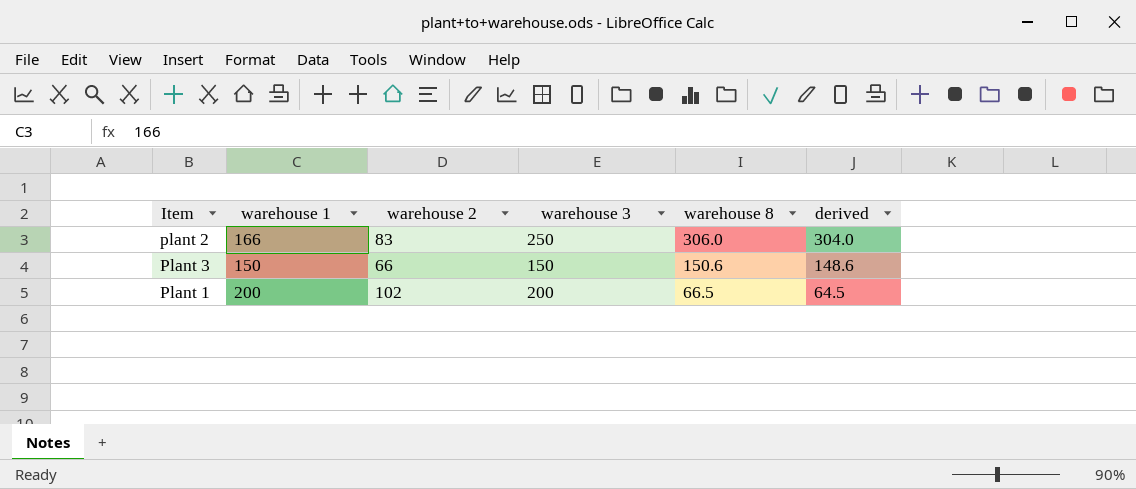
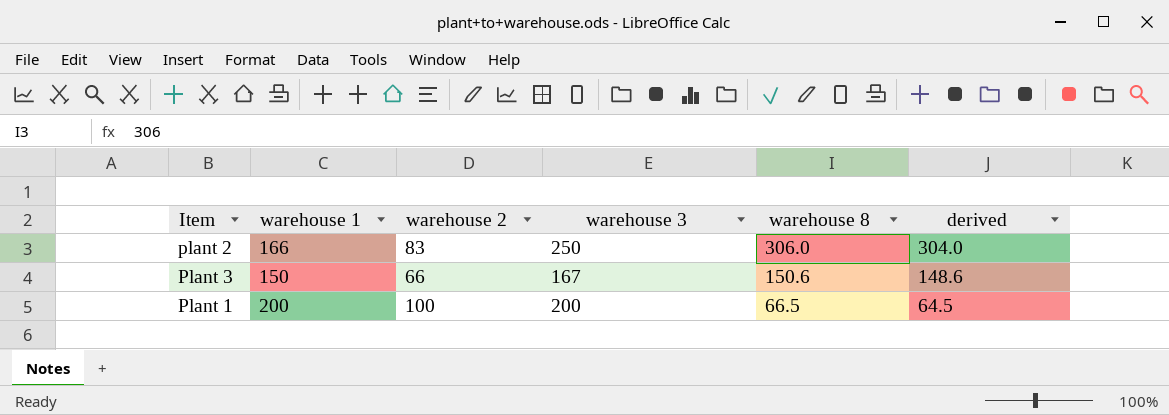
Plant 3 | warehouse 3: 150 -> 167
Plant 1 | warehouse 2: 102 -> 100

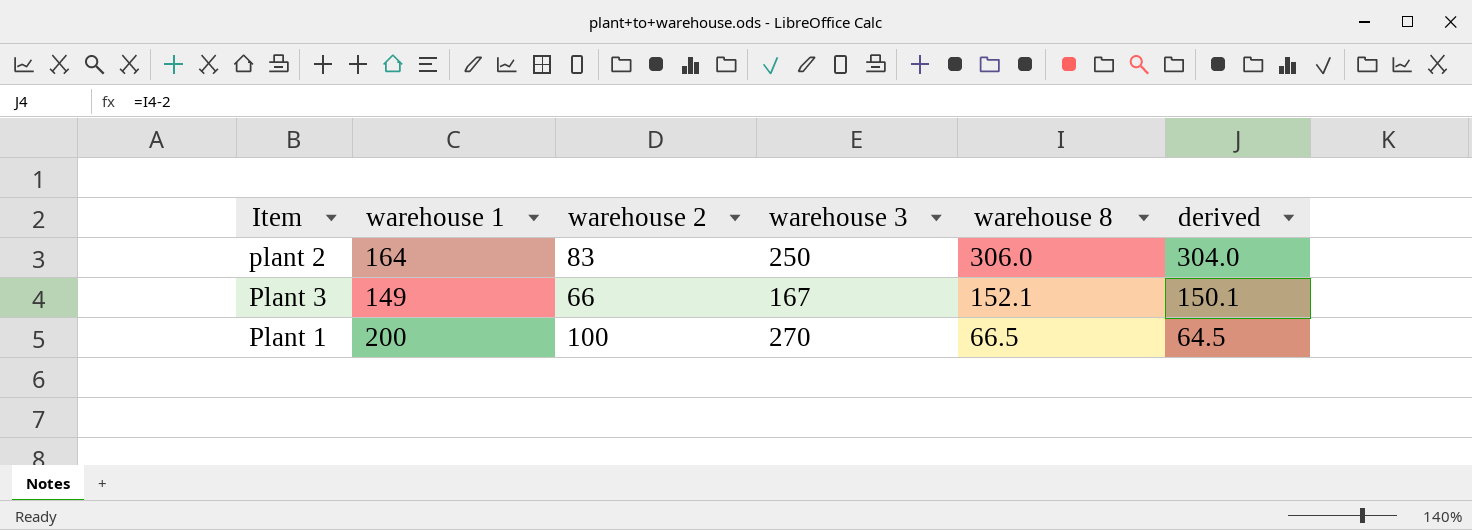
plant 2 | warehouse 1: 166 -> 164
Plant 3 | warehouse 1: 150 -> 149
Plant 3 | warehouse 8: 150.6 -> 152.1
Plant 3 | derived: 148.6 -> 150.1
Plant 1 | warehouse 3: 200 -> 270

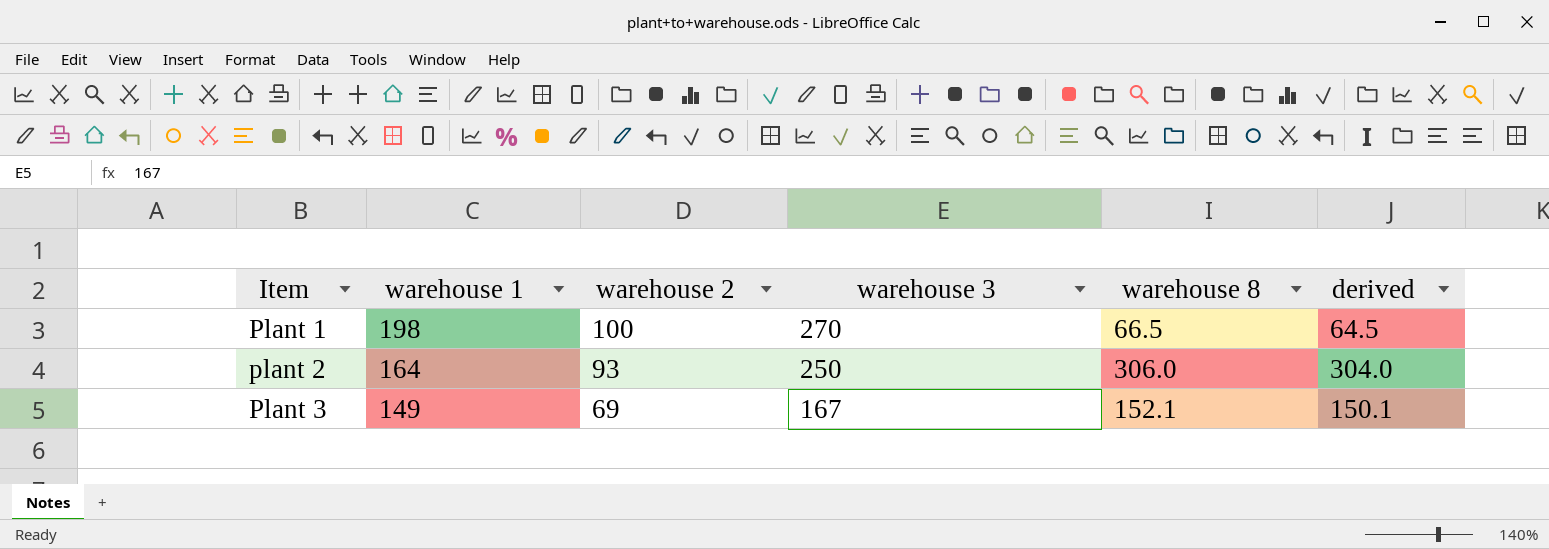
row order: warehouse 8 descending -> Item ascending
Plant 1 | warehouse 1: 200 -> 198
plant 2 | warehouse 2: 83 -> 93
Plant 3 | warehouse 2: 66 -> 69

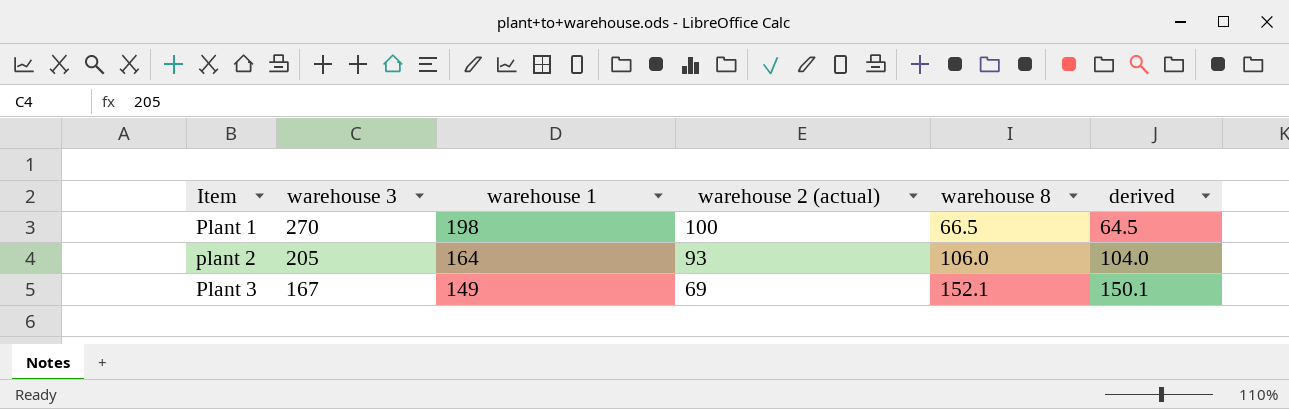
column warehouse 3 | position: 4 -> 2
column name: warehouse 2 -> warehouse 2 (actual)
plant 2 | warehouse 3: 250 -> 205
plant 2 | warehouse 8: 306.0 -> 106.0
plant 2 | derived: 304.0 -> 104.0

